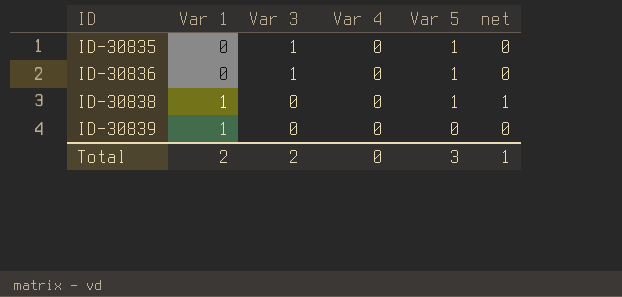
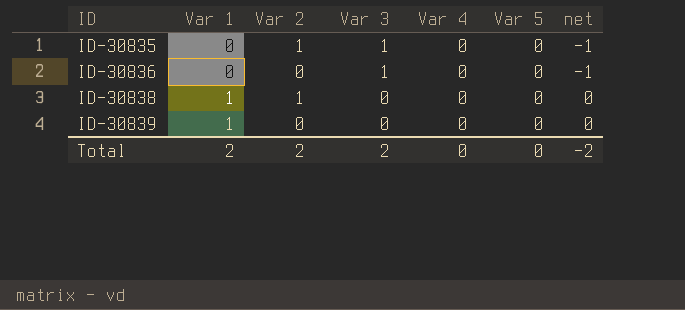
column Var 2 | position: none -> 3
ID-30835 | Var 5: 1 -> 0
ID-30835 | net: 0 -> -1
ID-30836 | Var 5: 1 -> 0
ID-30836 | net: 0 -> -1
ID-30838 | Var 5: 1 -> 0
ID-30838 | net: 1 -> 0
Total | Var 5: 3 -> 0
Total | net: 1 -> -2

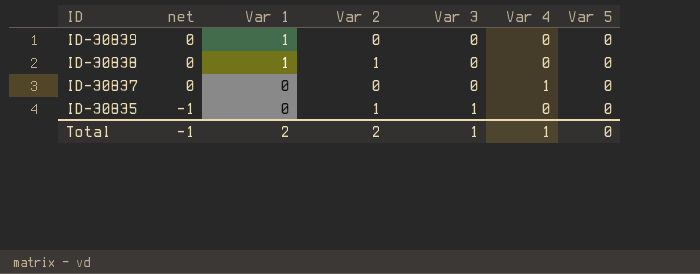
row order: ID ascending -> ID descending
column net | position: 7 -> 2
row ID-30836: 0 | 0 | 1 | 0 | 0 | -1 -> none
row ID-30837: none -> 0 | 0 | 0 | 0 | 1 | 0
Total | net: -2 -> -1
Total | Var 3: 2 -> 1
Total | Var 4: 0 -> 1

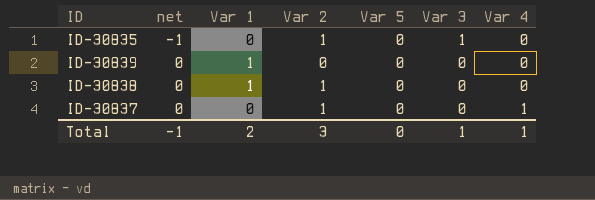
row order: ID descending -> net ascending
column Var 5 | position: 7 -> 5
ID-30837 | Var 2: 0 -> 1
Total | Var 2: 2 -> 3

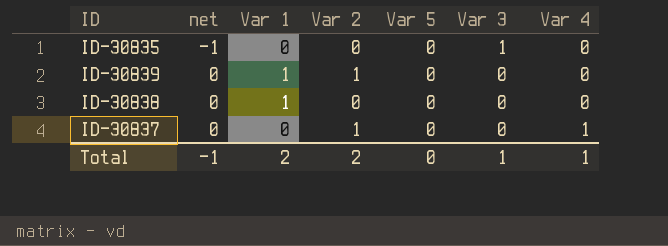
ID-30835 | Var 2: 1 -> 0
ID-30839 | Var 2: 0 -> 1
ID-30838 | Var 2: 1 -> 0
Total | Var 2: 3 -> 2

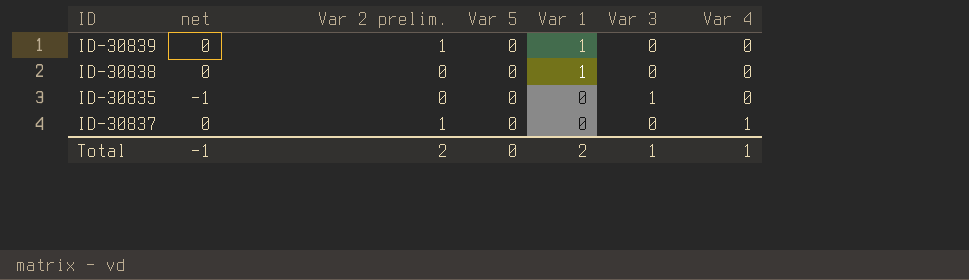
row order: net ascending -> Var 1 descending
column name: Var 2 -> Var 2 prelim.
column Var 1 | position: 3 -> 5

